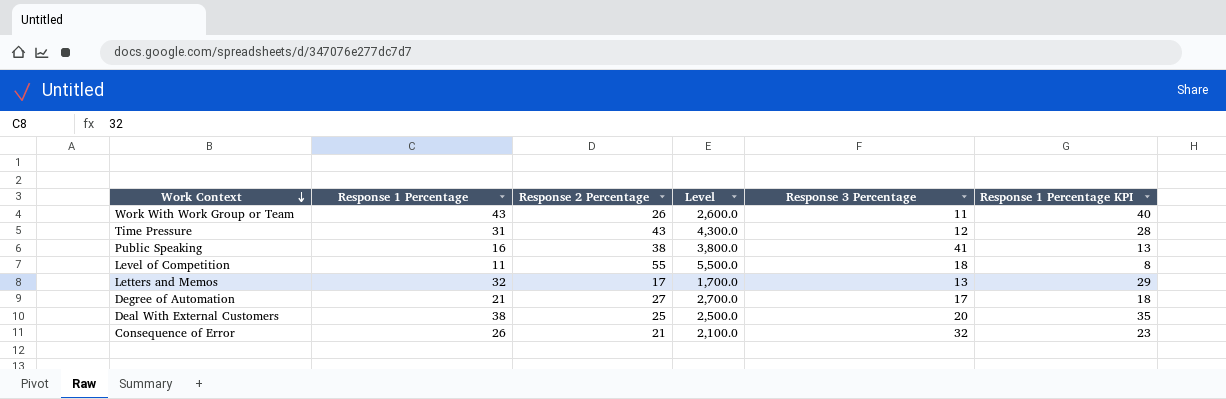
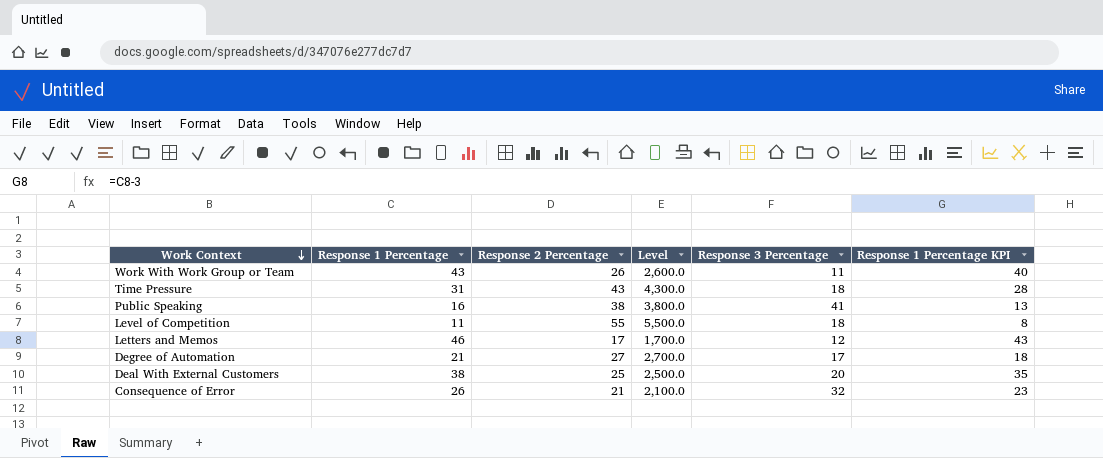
Time Pressure | Response 3 Percentage: 12 -> 18
Letters and Memos | Response 1 Percentage: 32 -> 46
Letters and Memos | Response 3 Percentage: 13 -> 12
Letters and Memos | Response 1 Percentage KPI: 29 -> 43

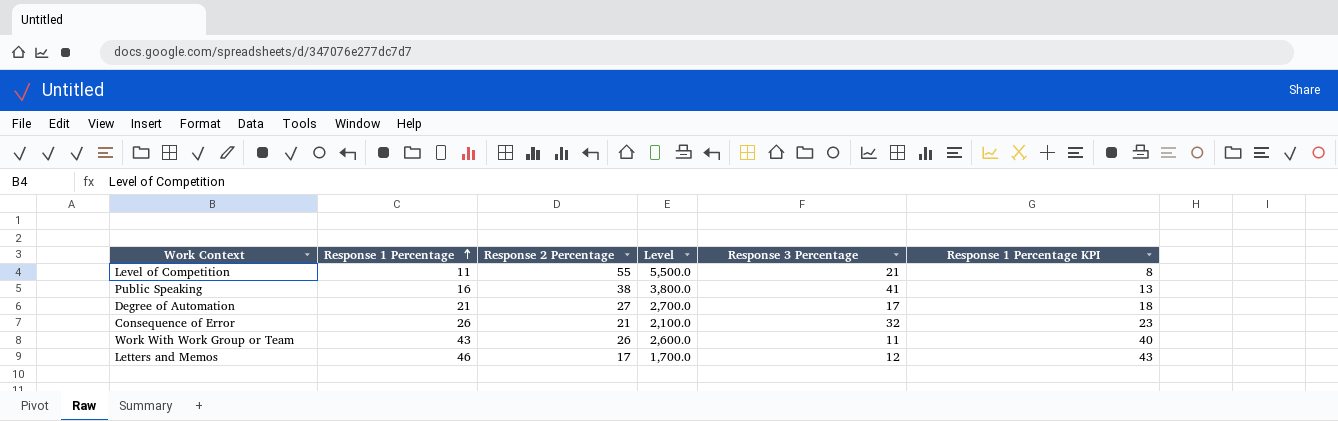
row order: Work Context descending -> Response 1 Percentage ascending
row Time Pressure: 31 | 43 | 4,300.0 | 18 | 28 -> none
row Deal With External Customers: 38 | 25 | 2,500.0 | 20 | 35 -> none
Level of Competition | Response 3 Percentage: 18 -> 21

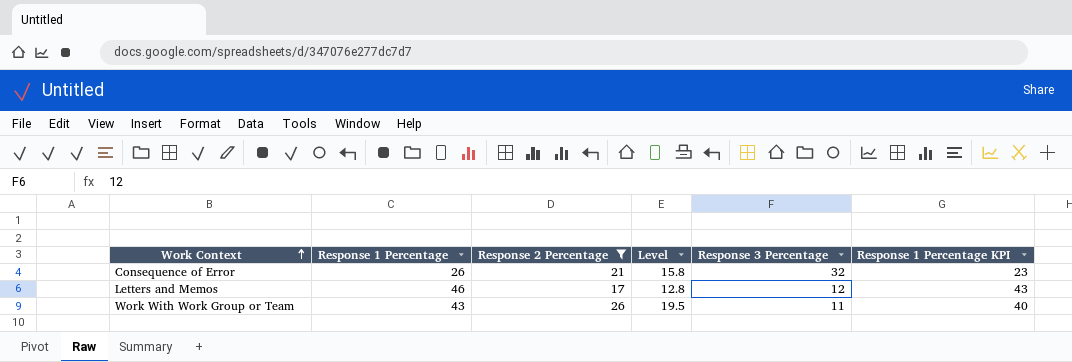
filter: none -> Response 2 Percentage <= 26
row order: Response 1 Percentage ascending -> Work Context ascending
column Level | formula: [Response 2 Percentage] * 100 -> [Response 2 Percentage] * 0.75

